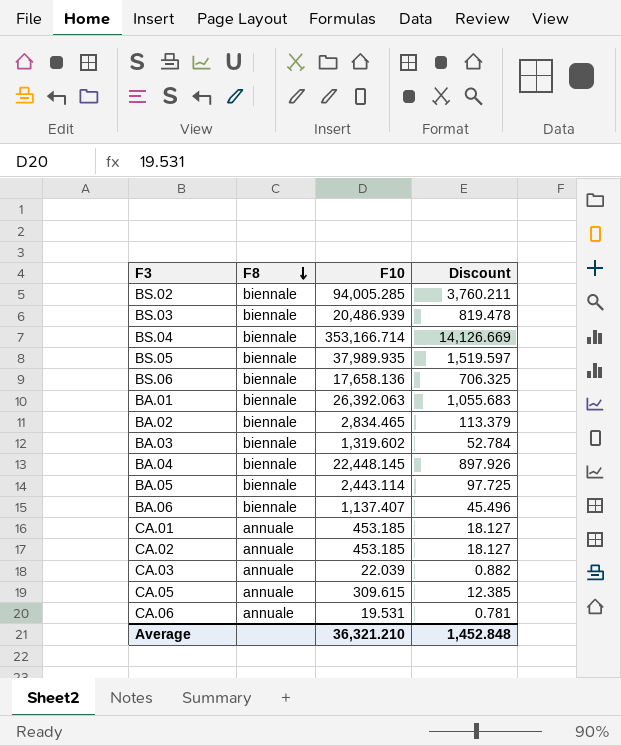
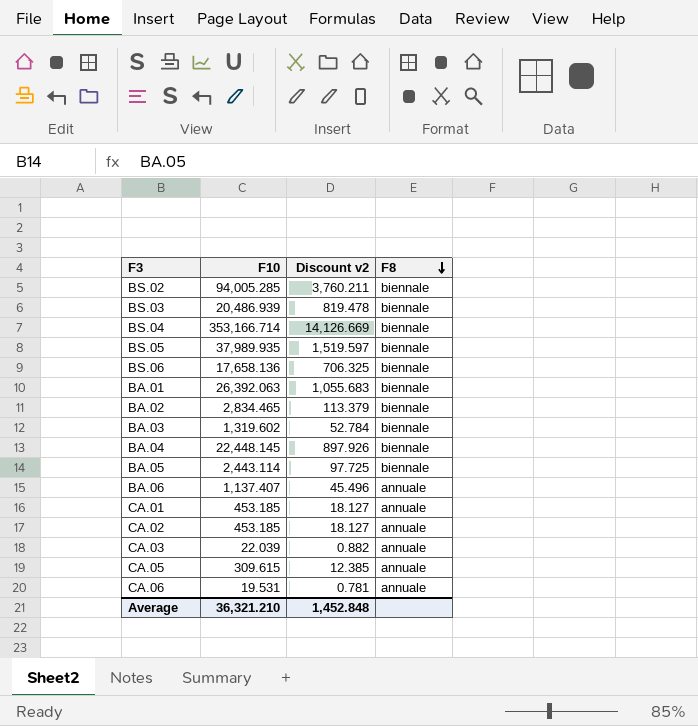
column name: Discount -> Discount v2
column F8 | position: 2 -> 4
BA.06 | F8: biennale -> annuale

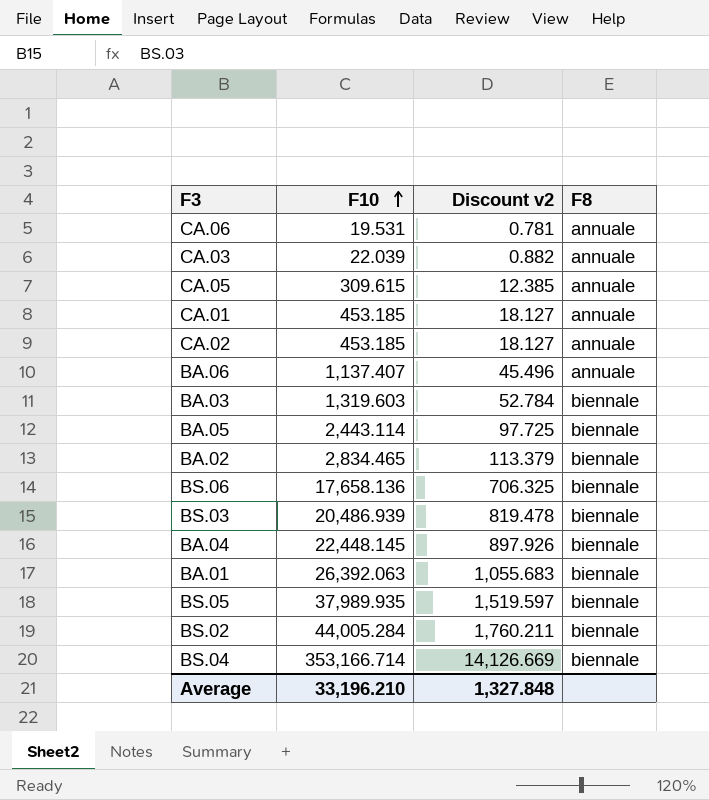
row order: F8 descending -> F10 ascending
BA.03 | F10: 1,319.602 -> 1,319.603
BS.02 | F10: 94,005.285 -> 44,005.284
BS.02 | Discount v2: 3,760.211 -> 1,760.211
Average | F10: 36,321.210 -> 33,196.210
Average | Discount v2: 1,452.848 -> 1,327.848

